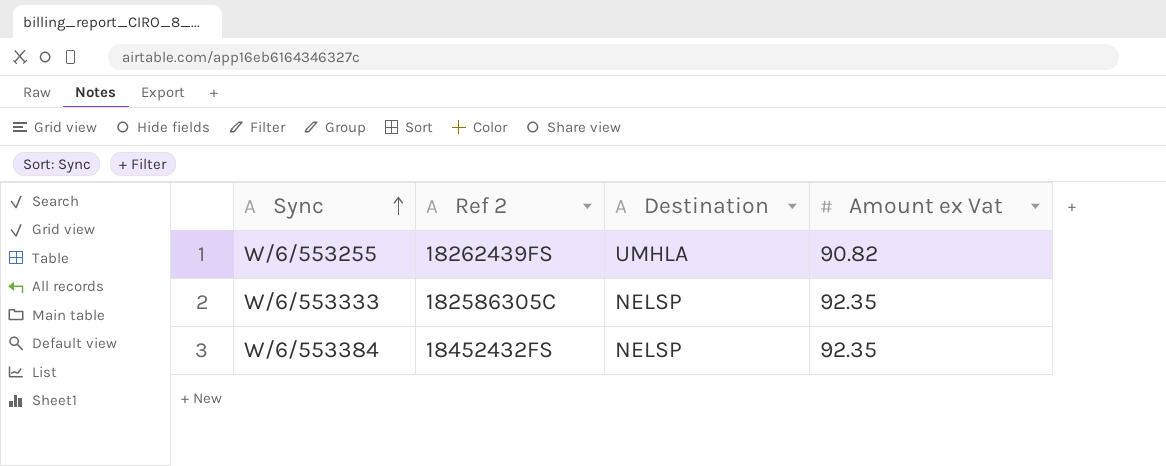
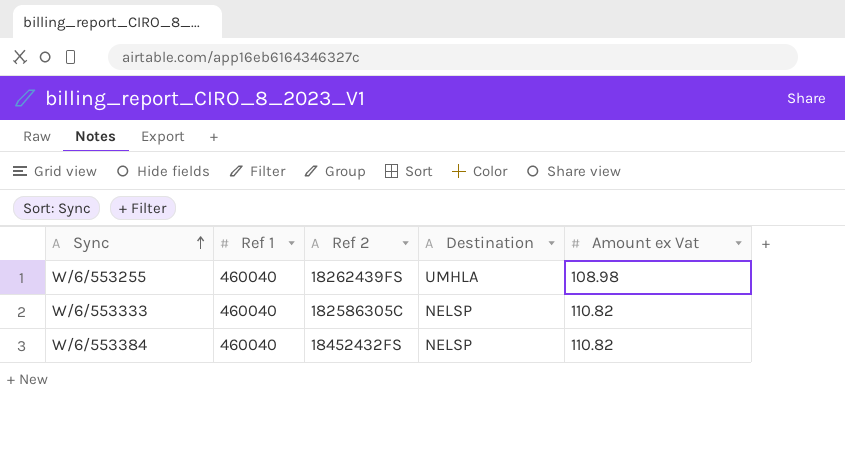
column Ref 1 | position: none -> 2
W/6/553255 | Amount ex Vat: 90.82 -> 108.98
W/6/553333 | Amount ex Vat: 92.35 -> 110.82
W/6/553384 | Amount ex Vat: 92.35 -> 110.82

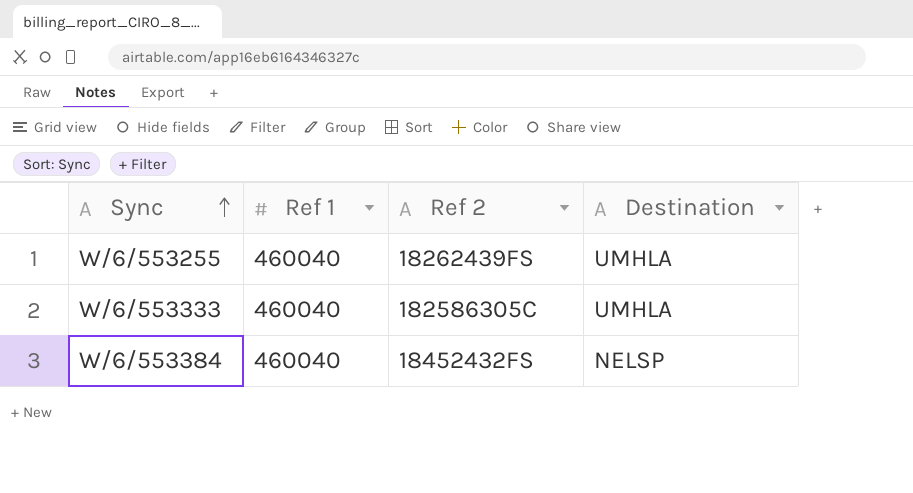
column Amount ex Vat | position: 5 -> none
W/6/553333 | Destination: NELSP -> UMHLA

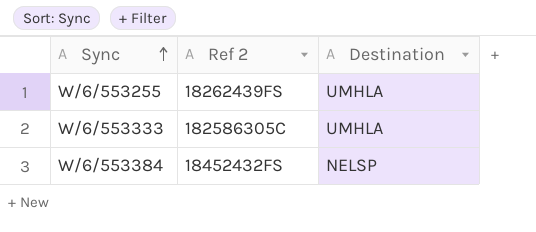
column Ref 1 | position: 2 -> none

